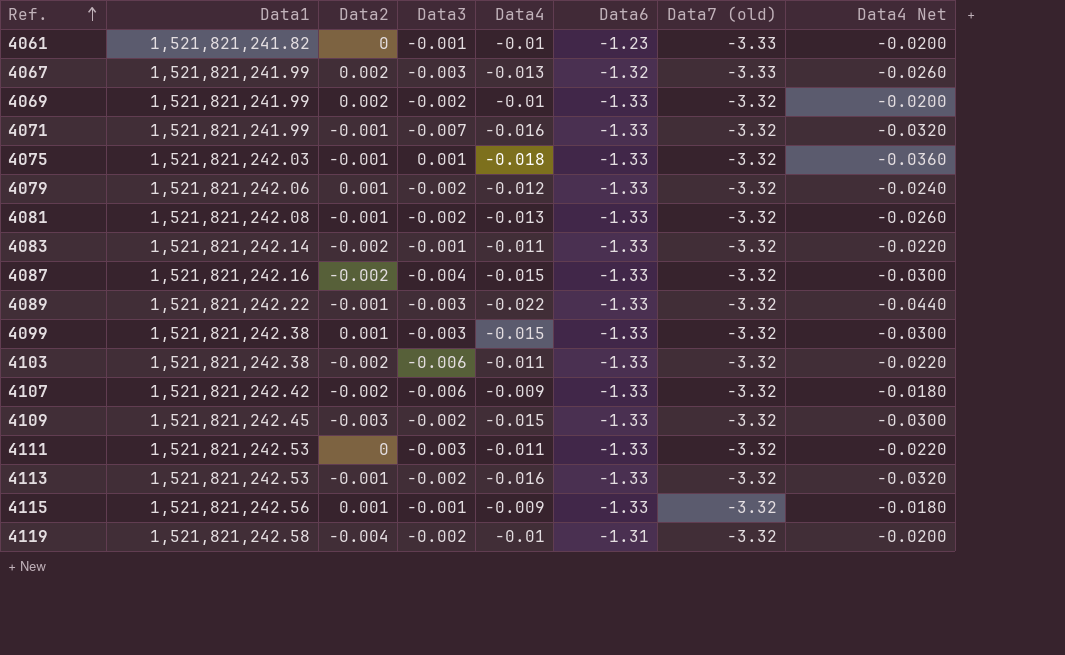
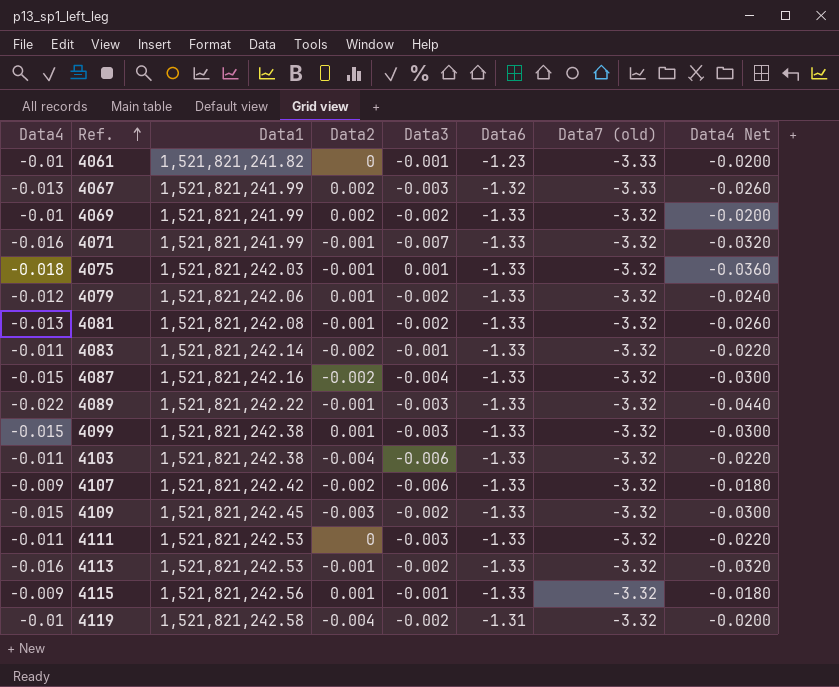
column Data4 | position: 5 -> 1
4103 | Data2: -0.002 -> -0.004

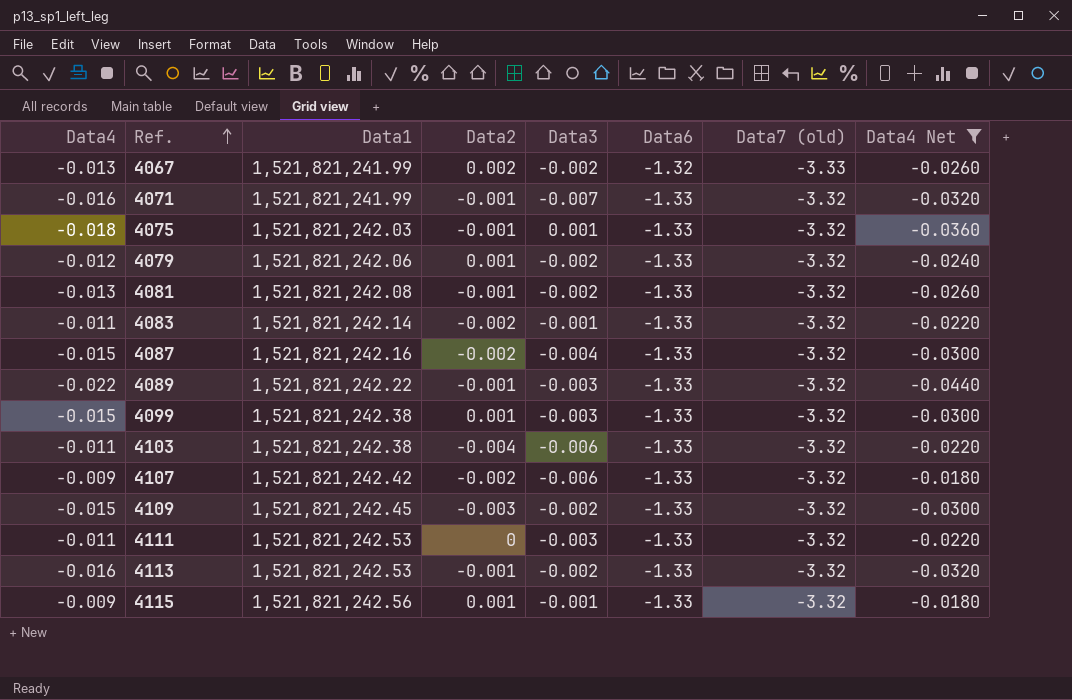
filter: none -> Data4 Net != -0.0200
4067 | Data3: -0.003 -> -0.002

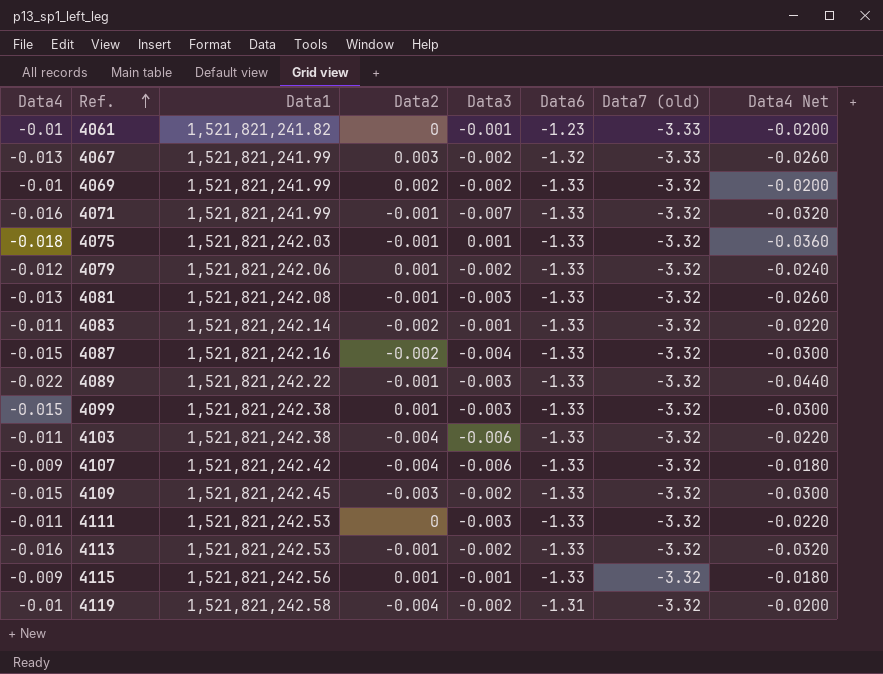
filter: Data4 Net != -0.0200 -> none
4067 | Data2: 0.002 -> 0.003
4081 | Data3: -0.002 -> -0.003
4107 | Data2: -0.002 -> -0.004

